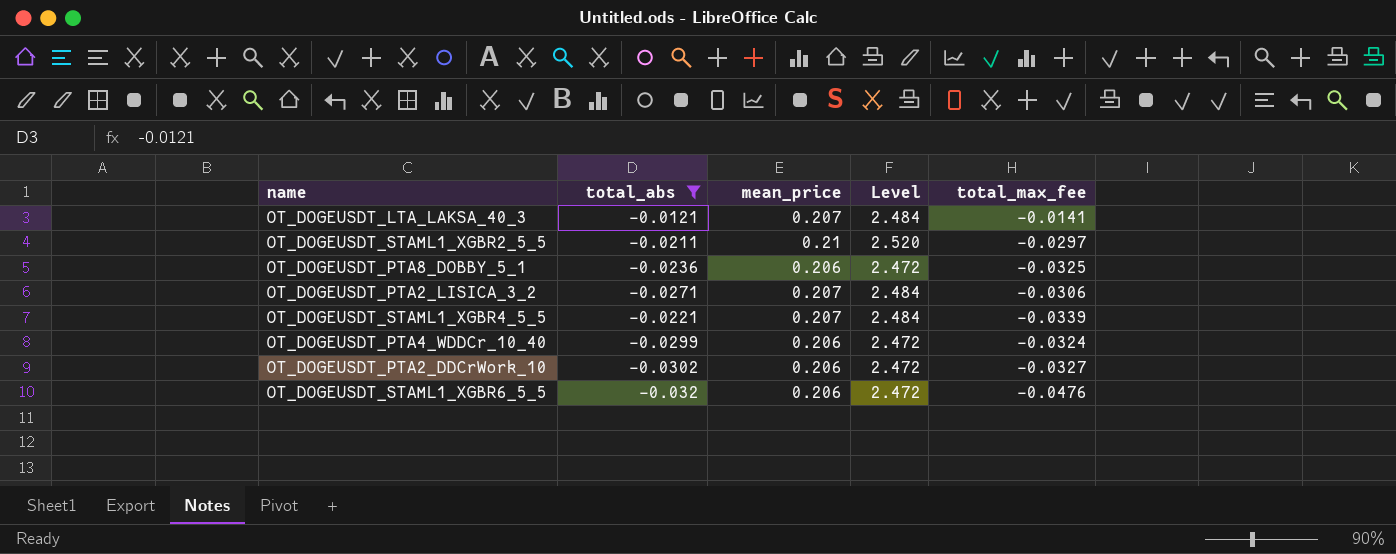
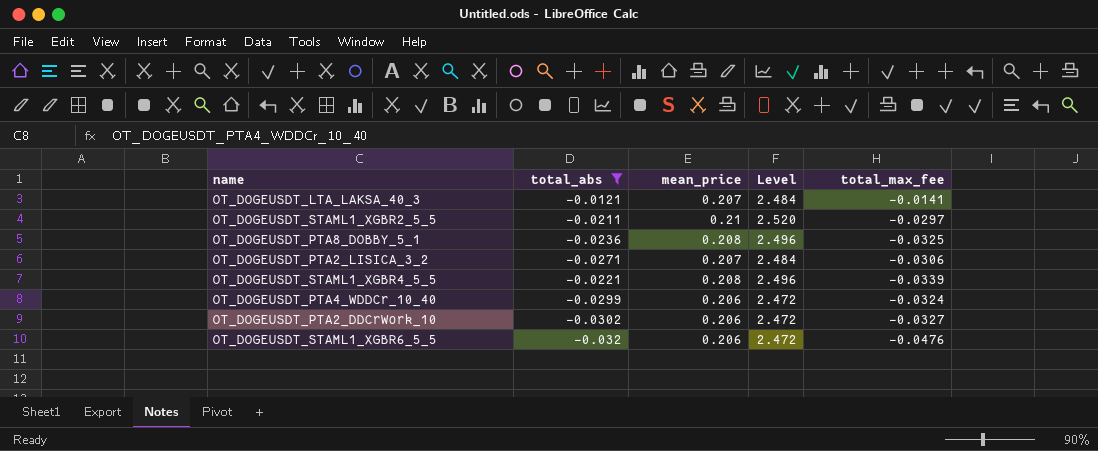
OT_DOGEUSDT_PTA8_DOBBY_5_1 | mean_price: 0.206 -> 0.208
OT_DOGEUSDT_PTA8_DOBBY_5_1 | Level: 2.472 -> 2.496
OT_DOGEUSDT_STAML1_XGBR4_5_5 | mean_price: 0.207 -> 0.208
OT_DOGEUSDT_STAML1_XGBR4_5_5 | Level: 2.484 -> 2.496

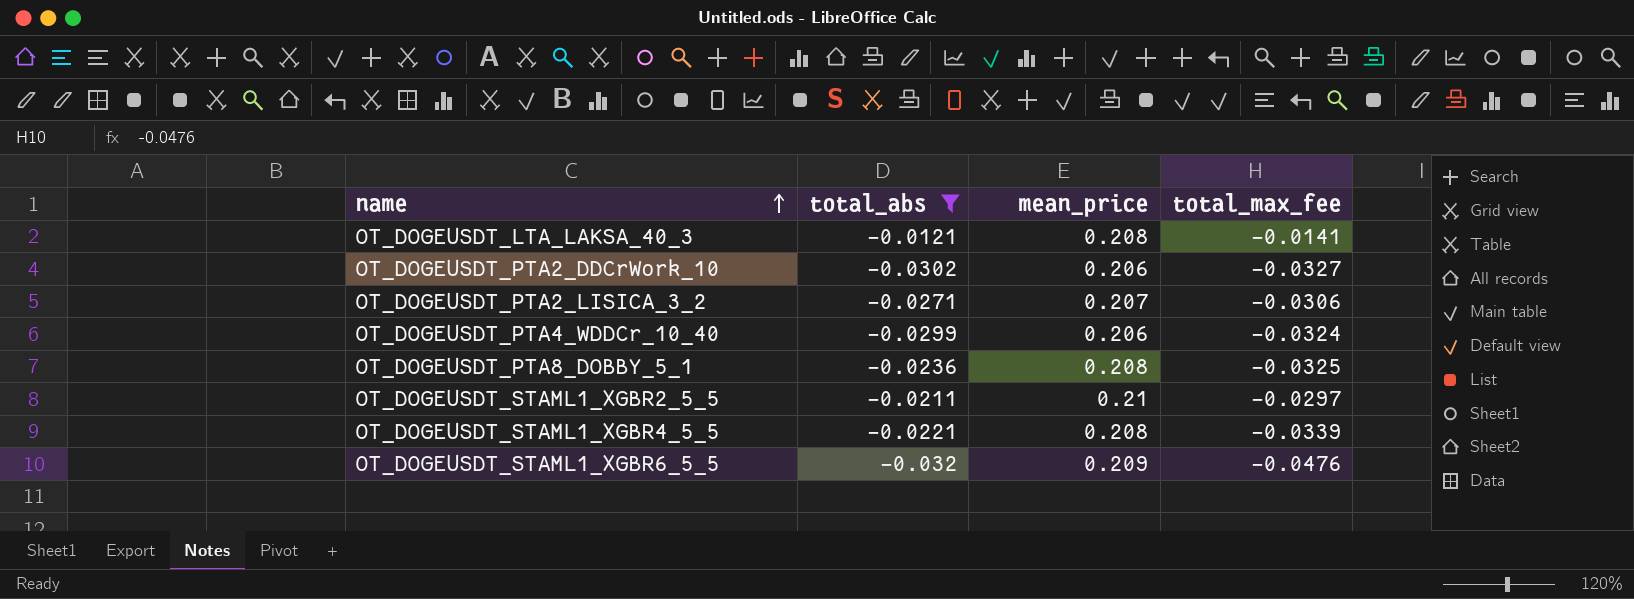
row order: none -> name ascending
column Level | formula: [mean_price] * 12 -> none
OT_DOGEUSDT_LTA_LAKSA_40_3 | mean_price: 0.207 -> 0.208
OT_DOGEUSDT_STAML1_XGBR6_5_5 | mean_price: 0.206 -> 0.209

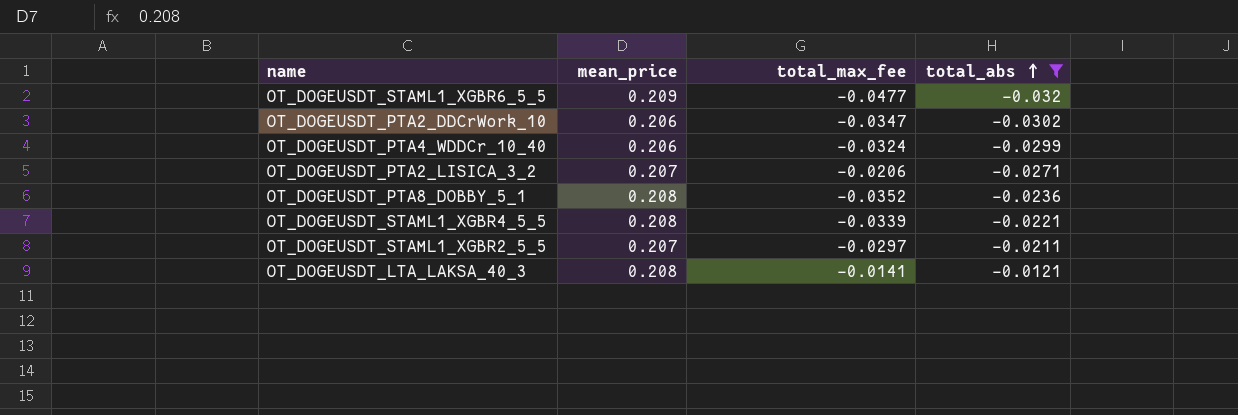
row order: name ascending -> total_abs ascending
column total_abs | position: 2 -> 4
OT_DOGEUSDT_STAML1_XGBR6_5_5 | total_max_fee: -0.0476 -> -0.0477
OT_DOGEUSDT_PTA2_DDCrWork_10 | total_max_fee: -0.0327 -> -0.0347
OT_DOGEUSDT_PTA2_LISICA_3_2 | total_max_fee: -0.0306 -> -0.0206
OT_DOGEUSDT_PTA8_DOBBY_5_1 | total_max_fee: -0.0325 -> -0.0352
OT_DOGEUSDT_STAML1_XGBR2_5_5 | mean_price: 0.21 -> 0.207

